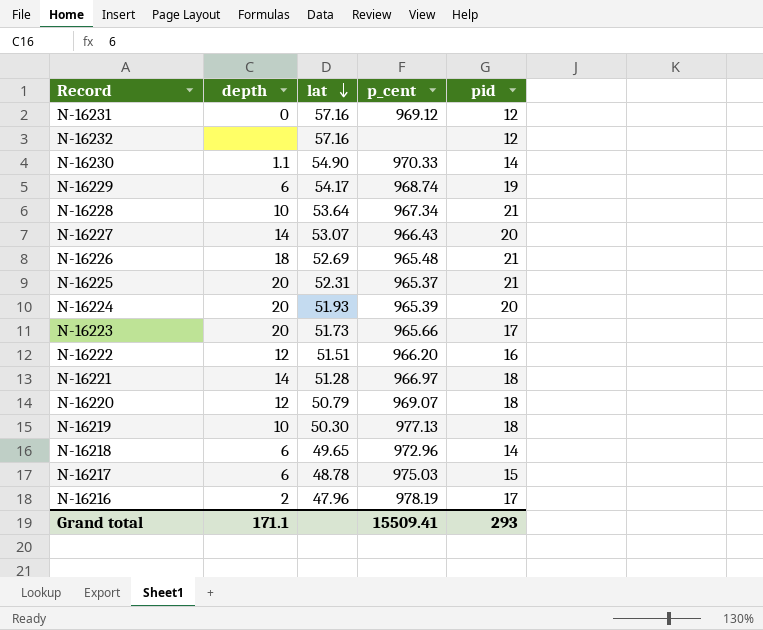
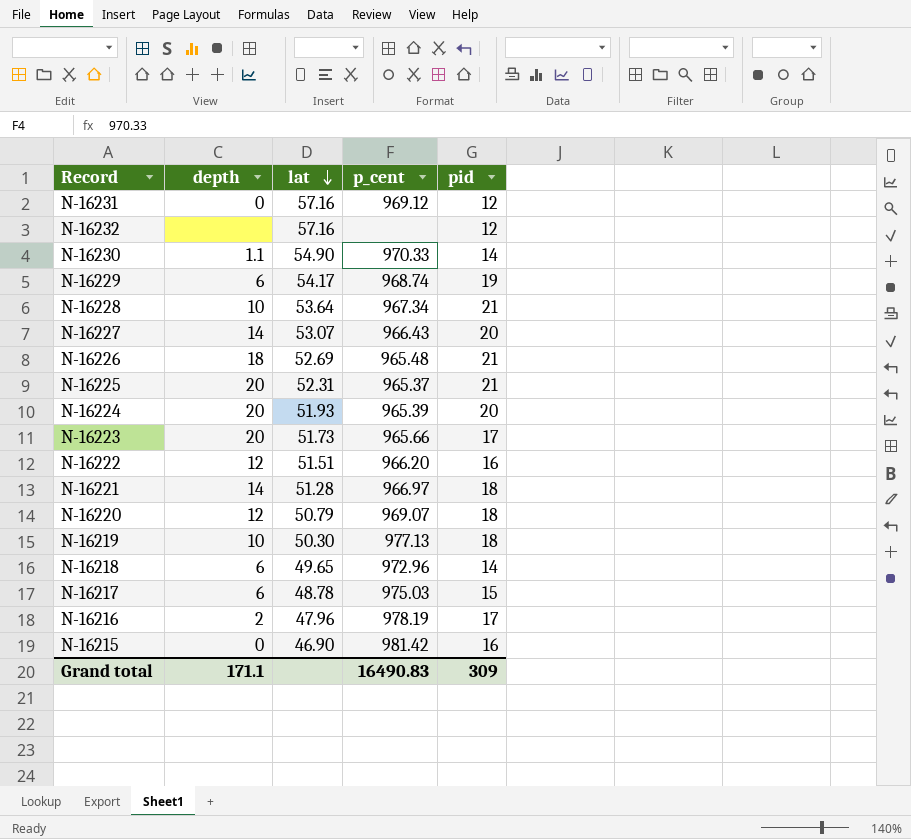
row N-16215: none -> 0 | 46.90 | 981.42 | 16
Grand total | p_cent: 15509.41 -> 16490.83
Grand total | pid: 293 -> 309

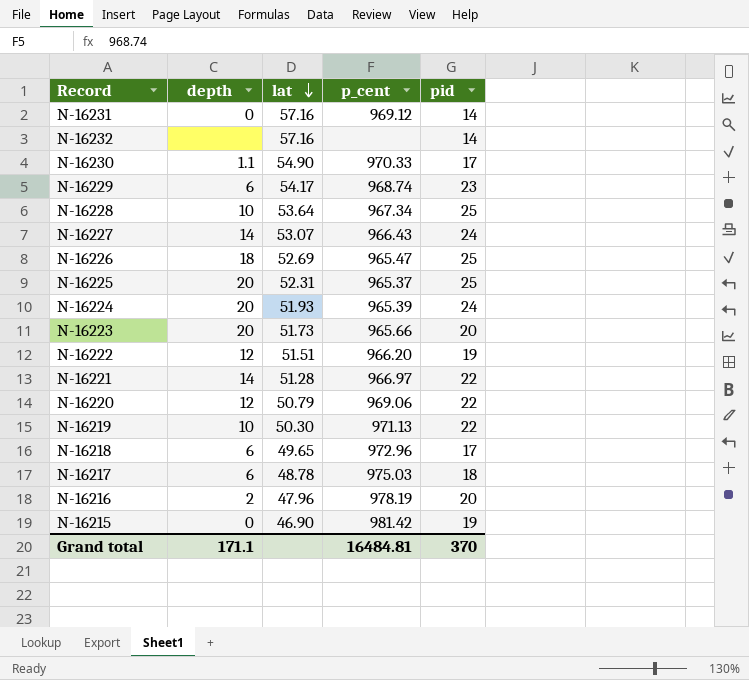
N-16231 | pid: 12 -> 14
N-16232 | pid: 12 -> 14
N-16230 | pid: 14 -> 17
N-16229 | pid: 19 -> 23
N-16228 | pid: 21 -> 25
N-16227 | pid: 20 -> 24
N-16226 | p_cent: 965.48 -> 965.47
N-16226 | pid: 21 -> 25
N-16225 | pid: 21 -> 25
N-16224 | pid: 20 -> 24
N-16223 | pid: 17 -> 20
N-16222 | pid: 16 -> 19
N-16221 | pid: 18 -> 22
N-16220 | p_cent: 969.07 -> 969.06
N-16220 | pid: 18 -> 22
N-16219 | p_cent: 977.13 -> 971.13
N-16219 | pid: 18 -> 22
N-16218 | pid: 14 -> 17
N-16217 | pid: 15 -> 18
N-16216 | pid: 17 -> 20
N-16215 | pid: 16 -> 19
Grand total | p_cent: 16490.83 -> 16484.81
Grand total | pid: 309 -> 370

